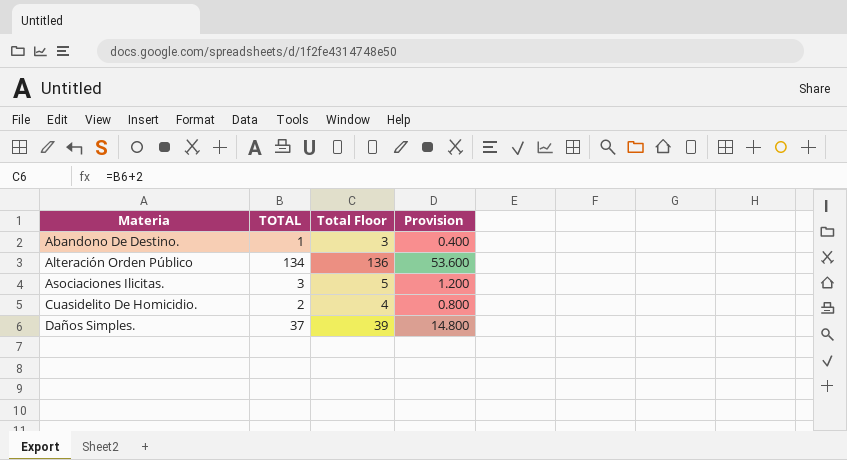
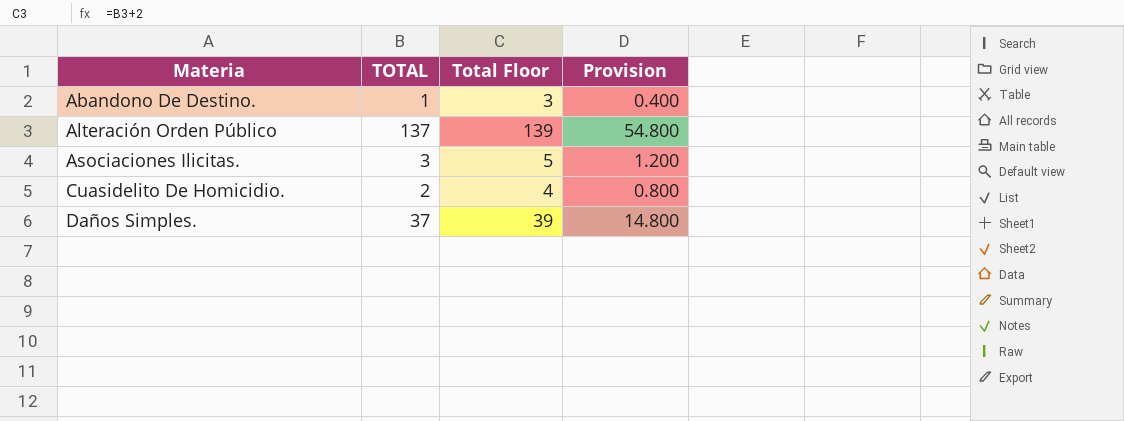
Alteración Orden Público | TOTAL: 134 -> 137
Alteración Orden Público | Total Floor: 136 -> 139
Alteración Orden Público | Provision: 53.600 -> 54.800

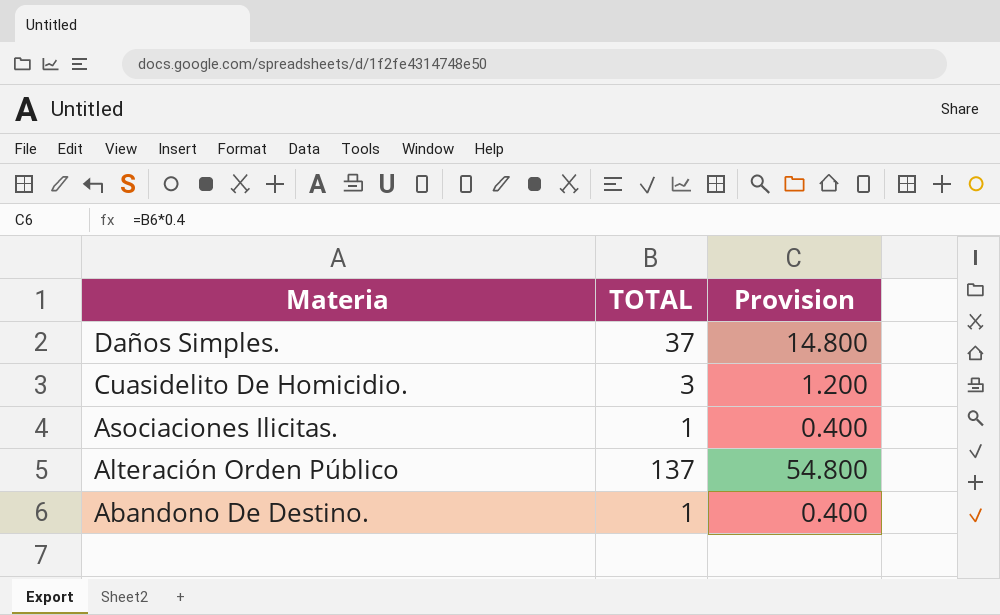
row order: Materia ascending -> Materia descending
column Total Floor | formula: [TOTAL] + 2 -> none
Cuasidelito De Homicidio. | TOTAL: 2 -> 3
Cuasidelito De Homicidio. | Provision: 0.800 -> 1.200
Asociaciones Ilicitas. | TOTAL: 3 -> 1
Asociaciones Ilicitas. | Provision: 1.200 -> 0.400

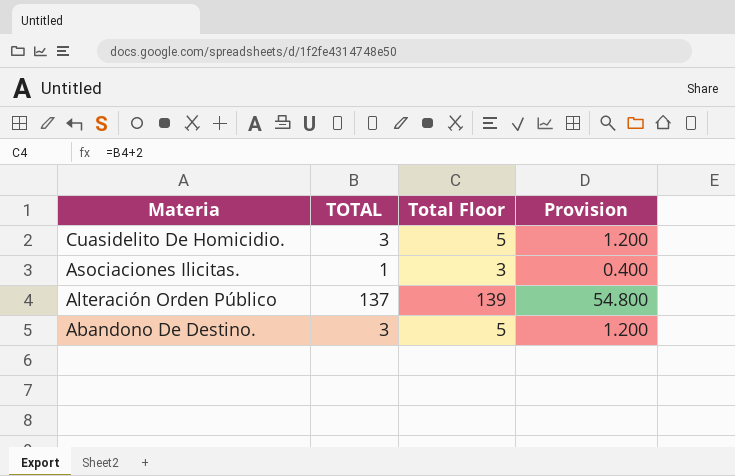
column Total Floor | formula: none -> [TOTAL] + 2
row Daños Simples.: 37 | 14.800 -> none
Abandono De Destino. | TOTAL: 1 -> 3
Abandono De Destino. | Provision: 0.400 -> 1.200

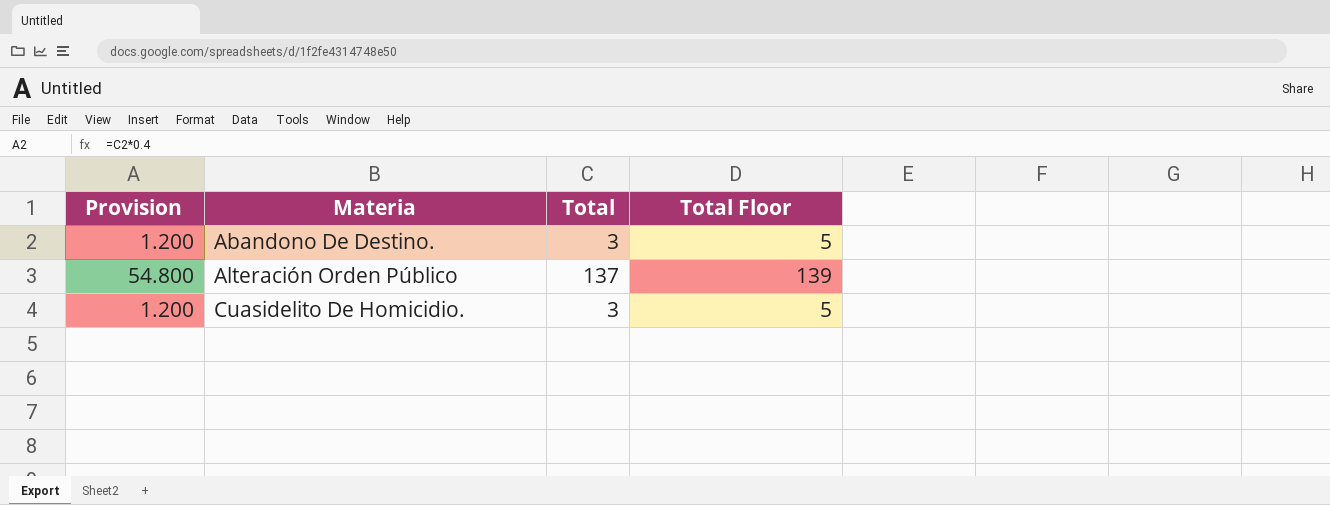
row order: Materia descending -> Materia ascending
column Provision | position: 4 -> 1
column name: TOTAL -> Total
row Asociaciones Ilicitas.: 1 | 3 | 0.400 -> none

